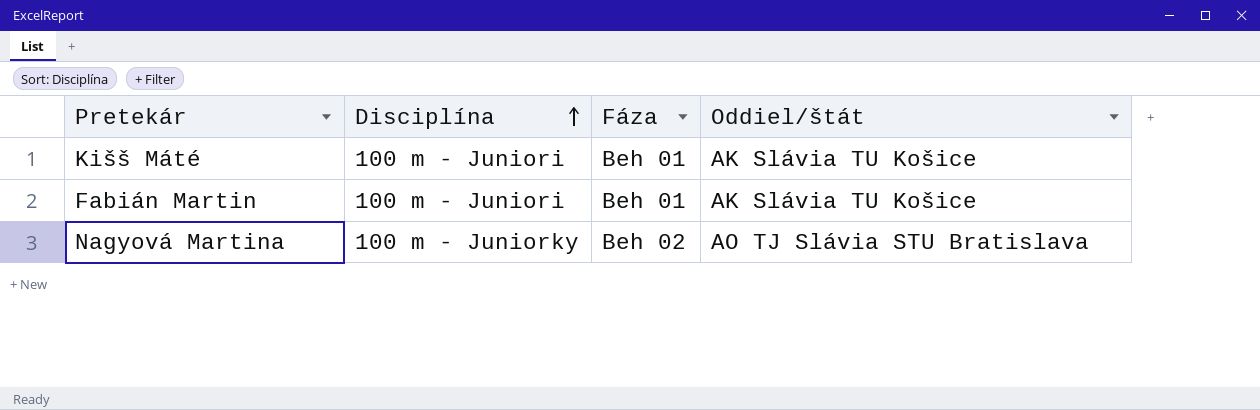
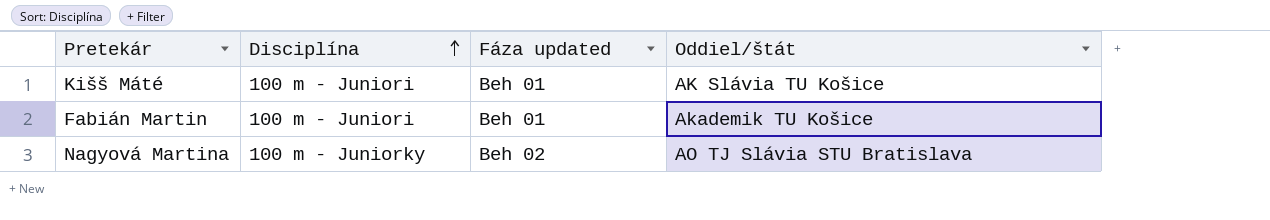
column name: Fáza -> Fáza updated
Fabián Martin | Oddiel/štát: AK Slávia TU Košice -> Akademik TU Košice

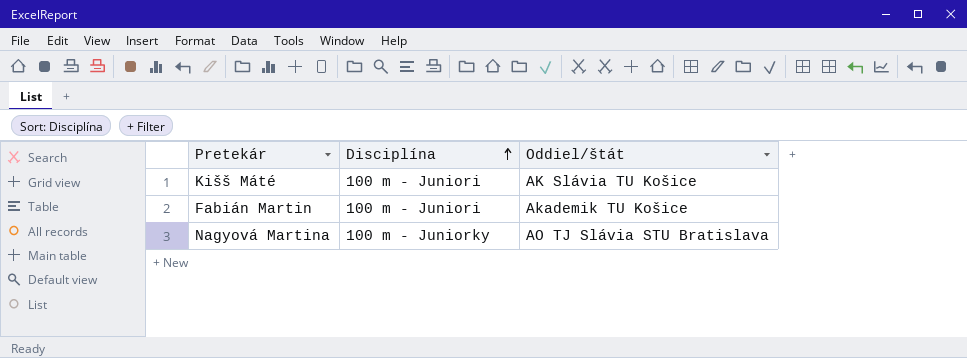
column Fáza updated | position: 3 -> none

